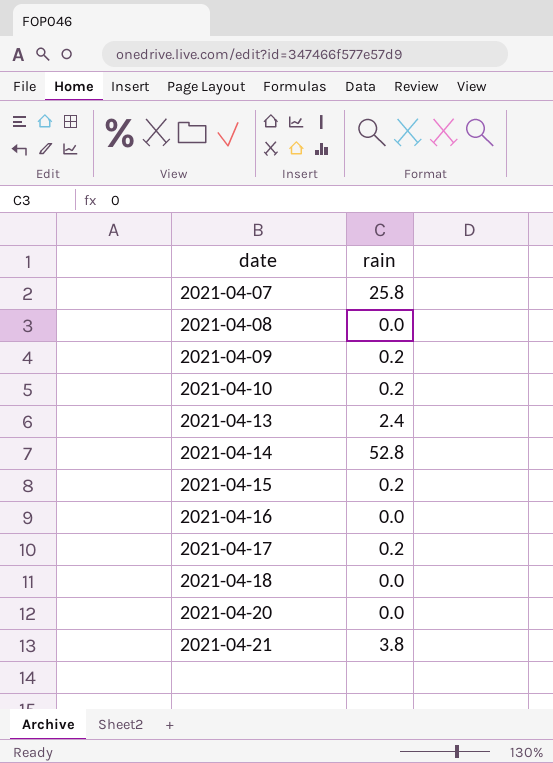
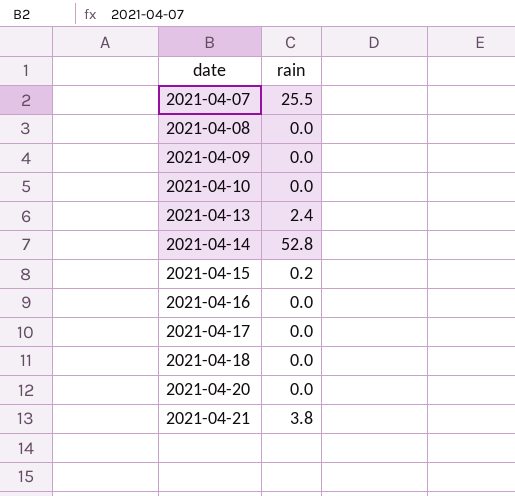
2021-04-07 | rain: 25.8 -> 25.5
2021-04-09 | rain: 0.2 -> 0.0
2021-04-10 | rain: 0.2 -> 0.0
2021-04-17 | rain: 0.2 -> 0.0

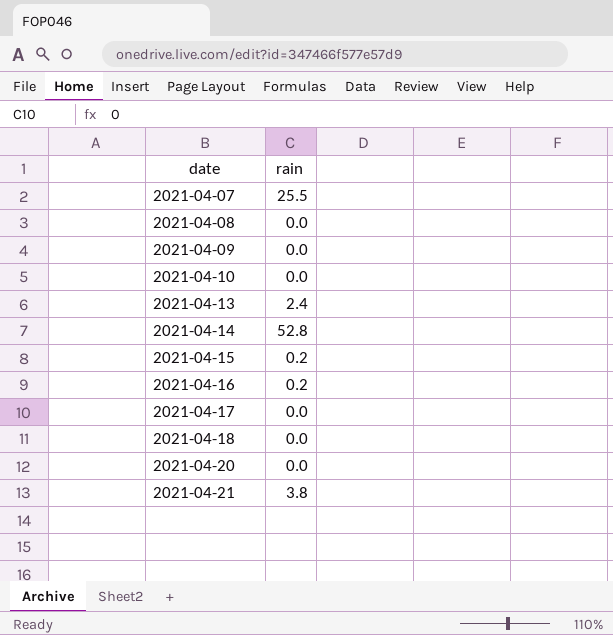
2021-04-16 | rain: 0.0 -> 0.2

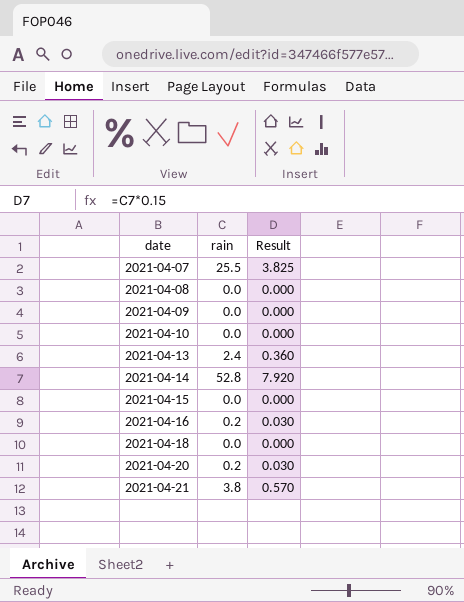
column Result | formula: none -> [rain] * 0.15
row 2021-04-17: 0.0 -> none
2021-04-15 | rain: 0.2 -> 0.0
2021-04-20 | rain: 0.0 -> 0.2

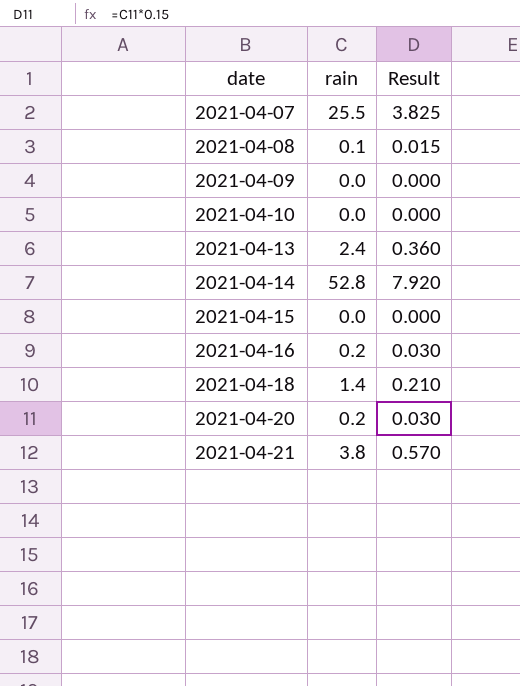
2021-04-08 | rain: 0.0 -> 0.1
2021-04-08 | Result: 0.000 -> 0.015
2021-04-18 | rain: 0.0 -> 1.4
2021-04-18 | Result: 0.000 -> 0.210

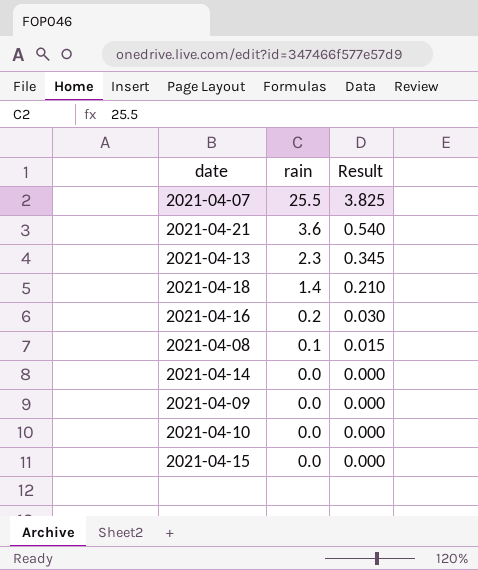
row order: date ascending -> rain descending
row 2021-04-20: 0.2 | 0.030 -> none
2021-04-21 | rain: 3.8 -> 3.6
2021-04-21 | Result: 0.570 -> 0.540
2021-04-13 | rain: 2.4 -> 2.3
2021-04-13 | Result: 0.360 -> 0.345
2021-04-14 | rain: 52.8 -> 0.0
2021-04-14 | Result: 7.920 -> 0.000

